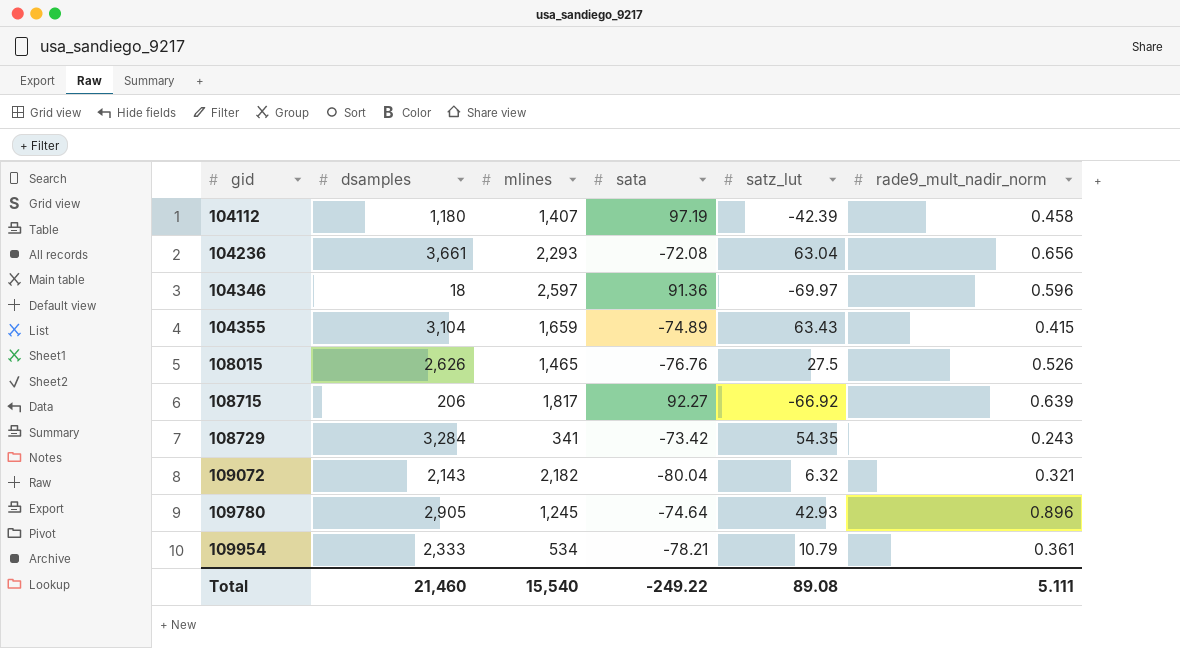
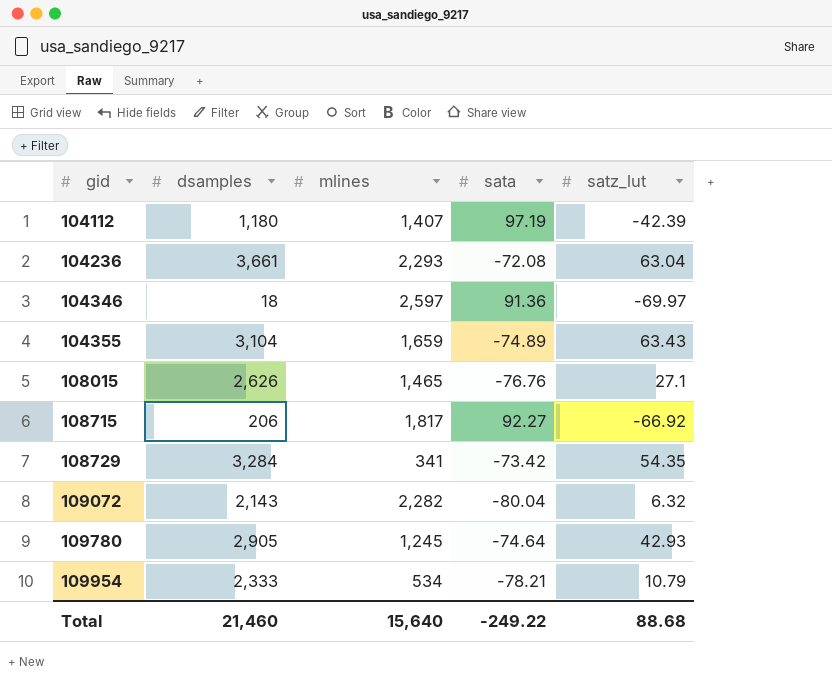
column rade9_mult_nadir_norm | position: 6 -> none
108015 | satz_lut: 27.5 -> 27.1
109072 | mlines: 2,182 -> 2,282
Total | mlines: 15,540 -> 15,640
Total | satz_lut: 89.08 -> 88.68

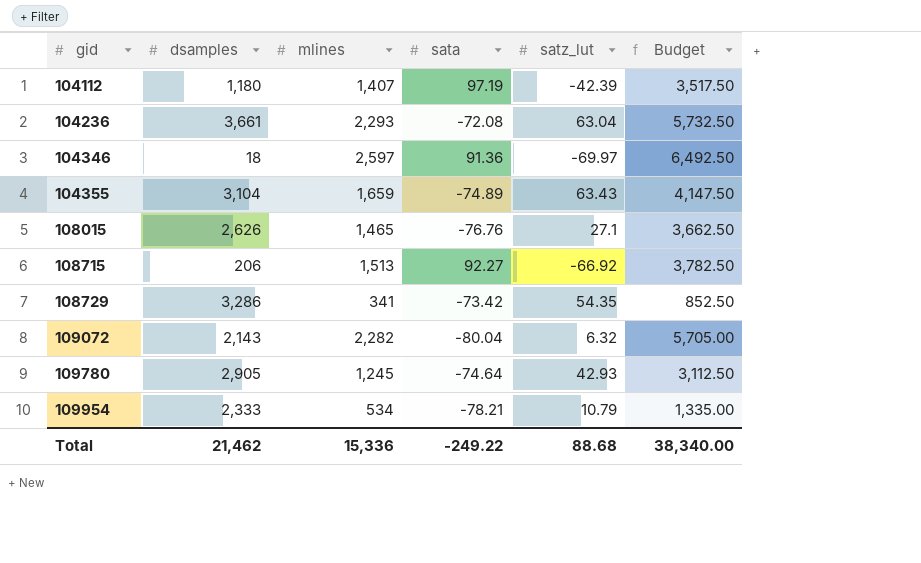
column Budget | formula: none -> [mlines] * 2.5
108715 | mlines: 1,817 -> 1,513
108729 | dsamples: 3,284 -> 3,286
Total | dsamples: 21,460 -> 21,462
Total | mlines: 15,640 -> 15,336

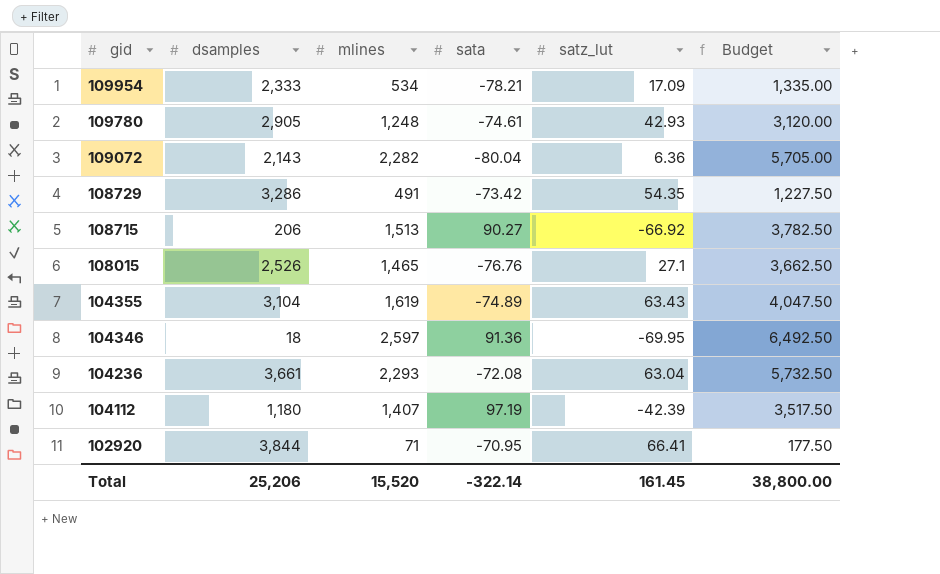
row order: gid ascending -> gid descending
109954 | satz_lut: 10.79 -> 17.09
109780 | mlines: 1,245 -> 1,248
109780 | sata: -74.64 -> -74.61
109780 | Budget: 3,112.50 -> 3,120.00
109072 | satz_lut: 6.32 -> 6.36
108729 | mlines: 341 -> 491
108729 | Budget: 852.50 -> 1,227.50
108715 | sata: 92.27 -> 90.27
108015 | dsamples: 2,626 -> 2,526
104355 | mlines: 1,659 -> 1,619
104355 | Budget: 4,147.50 -> 4,047.50
104346 | satz_lut: -69.97 -> -69.95
row 102920: none -> 3,844 | 71 | -70.95 | 66.41 | 177.50
Total | dsamples: 21,462 -> 25,206
Total | mlines: 15,336 -> 15,520
Total | sata: -249.22 -> -322.14
Total | satz_lut: 88.68 -> 161.45
Total | Budget: 38,340.00 -> 38,800.00

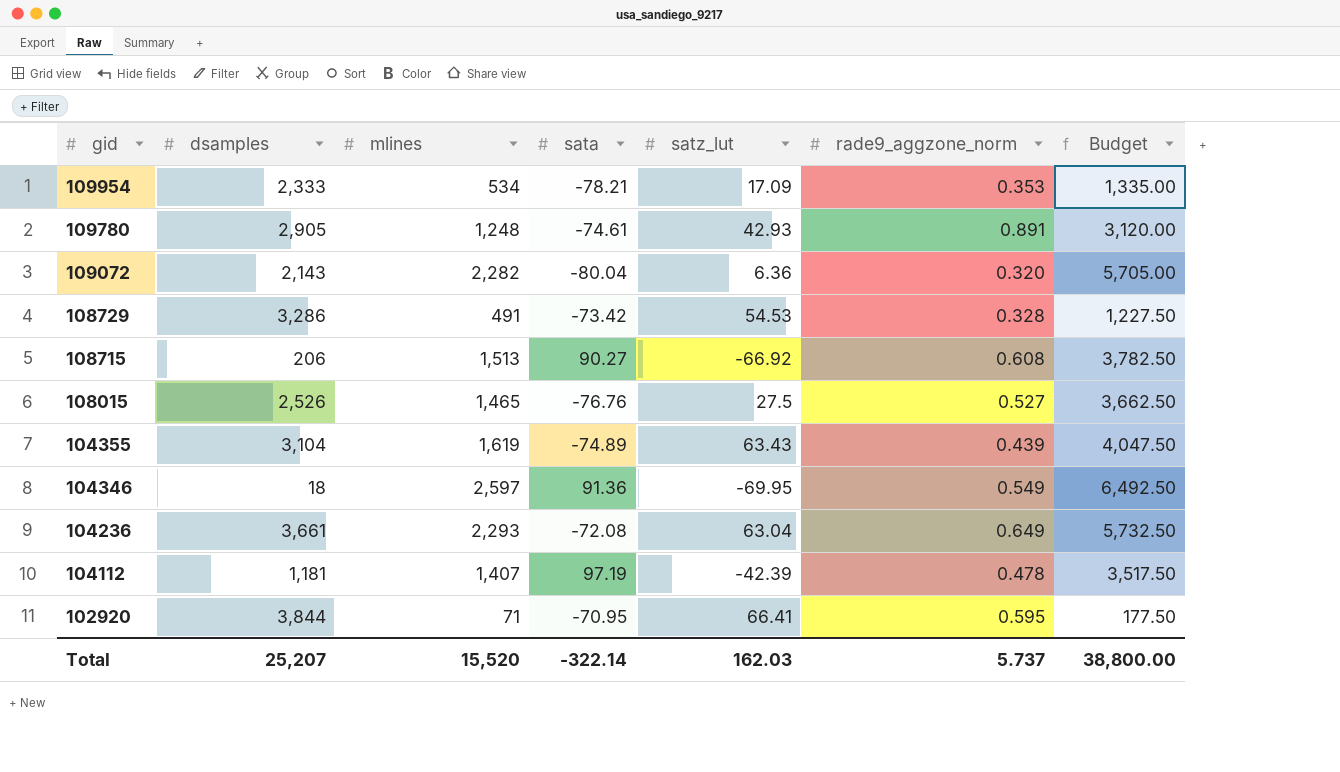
column rade9_aggzone_norm | position: none -> 6
108729 | satz_lut: 54.35 -> 54.53
108015 | satz_lut: 27.1 -> 27.5
104112 | dsamples: 1,180 -> 1,181
Total | dsamples: 25,206 -> 25,207
Total | satz_lut: 161.45 -> 162.03

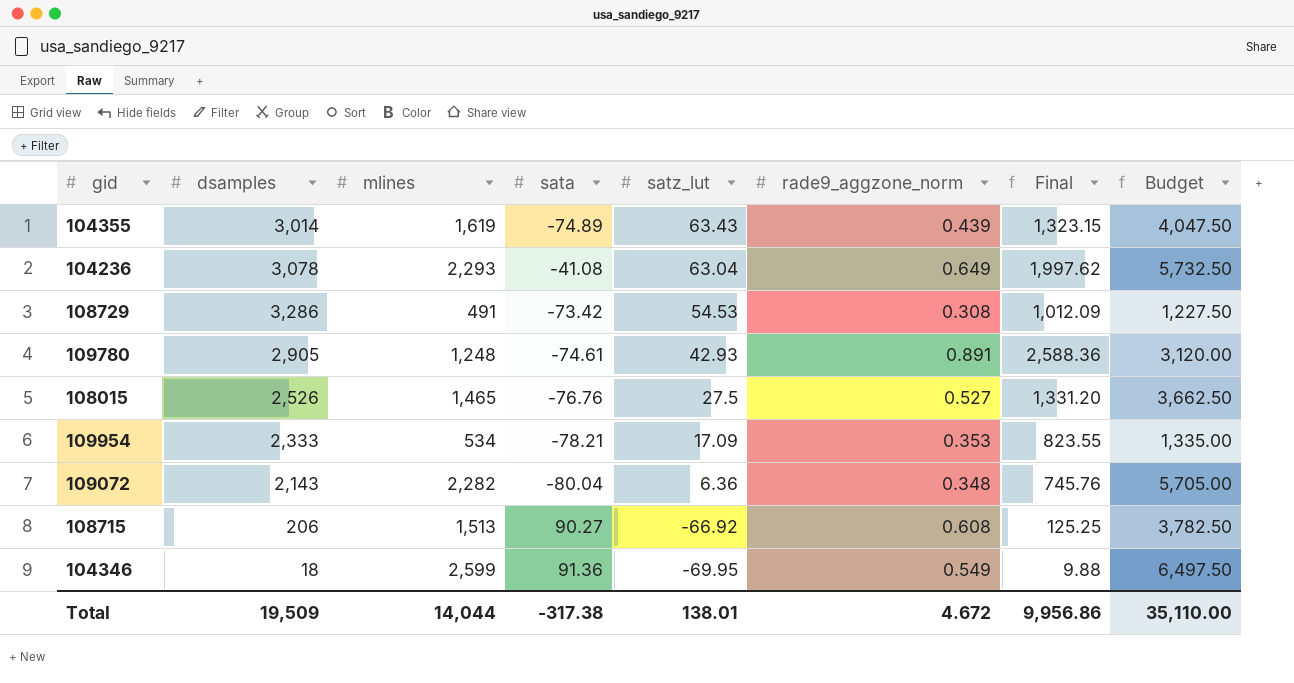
row order: gid descending -> satz_lut descending
column Final | formula: none -> [dsamples] * [rade9_aggzone_norm]
row 104112: 1,181 | 1,407 | 97.19 | -42.39 | 0.478 | 3,517.50 -> none
row 102920: 3,844 | 71 | -70.95 | 66.41 | 0.595 | 177.50 -> none
104355 | dsamples: 3,104 -> 3,014
104236 | dsamples: 3,661 -> 3,078
104236 | sata: -72.08 -> -41.08
108729 | rade9_aggzone_norm: 0.328 -> 0.308
109072 | rade9_aggzone_norm: 0.320 -> 0.348
104346 | mlines: 2,597 -> 2,599
104346 | Budget: 6,492.50 -> 6,497.50
Total | dsamples: 25,207 -> 19,509
Total | mlines: 15,520 -> 14,044
Total | sata: -322.14 -> -317.38
Total | satz_lut: 162.03 -> 138.01
Total | rade9_aggzone_norm: 5.737 -> 4.672
Total | Budget: 38,800.00 -> 35,110.00

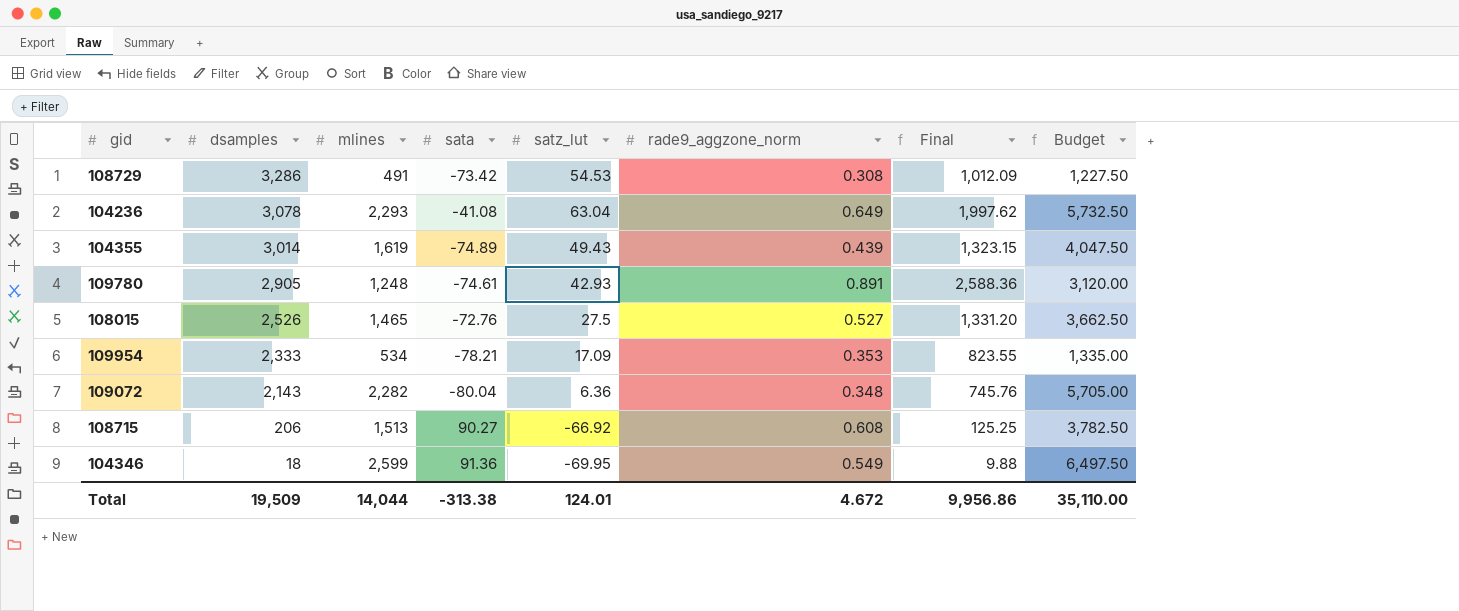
row order: satz_lut descending -> dsamples descending
104355 | satz_lut: 63.43 -> 49.43
108015 | sata: -76.76 -> -72.76
Total | sata: -317.38 -> -313.38
Total | satz_lut: 138.01 -> 124.01

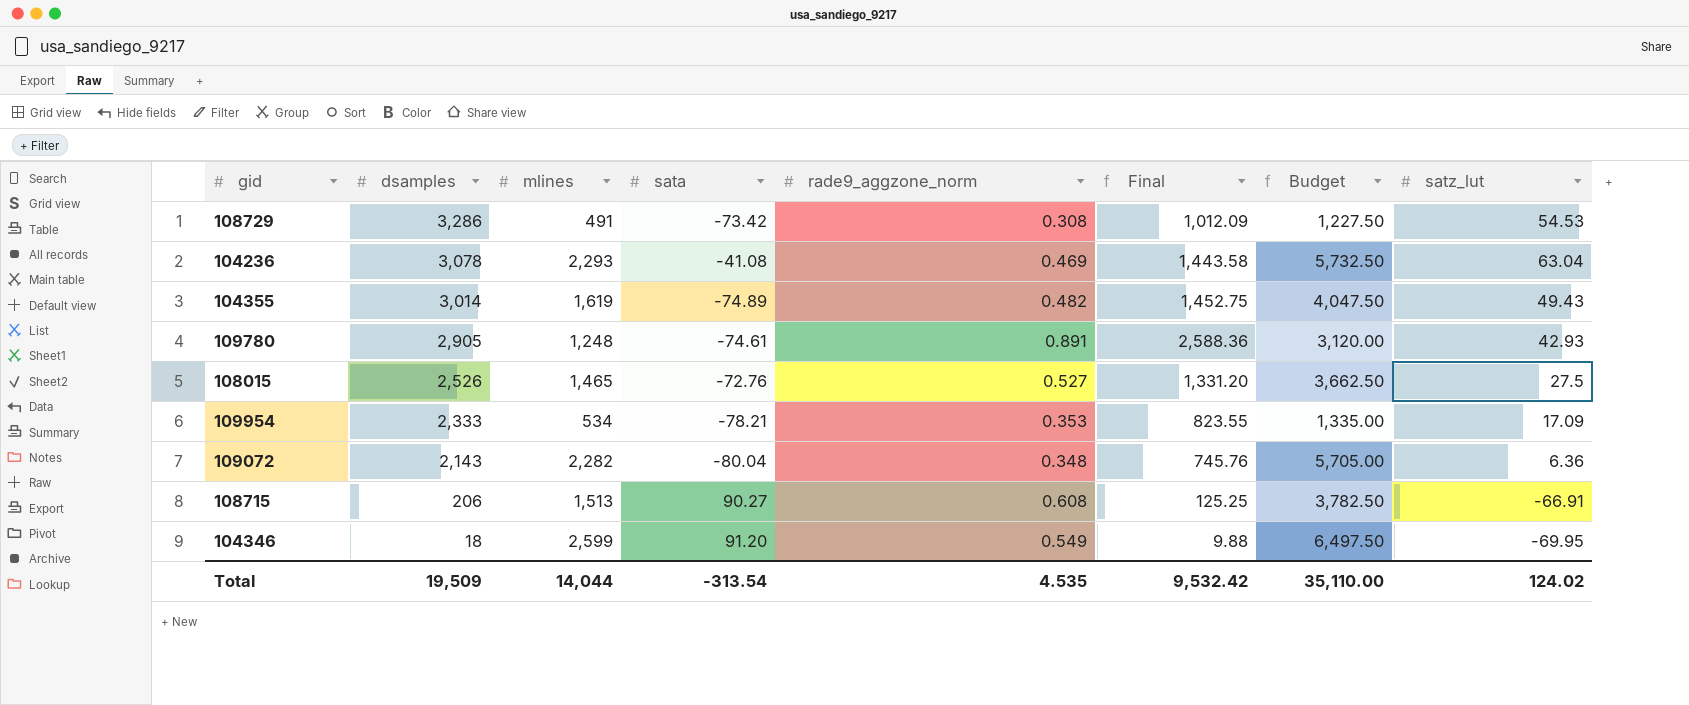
column satz_lut | position: 5 -> 8
104236 | rade9_aggzone_norm: 0.649 -> 0.469
104236 | Final: 1,997.62 -> 1,443.58
104355 | rade9_aggzone_norm: 0.439 -> 0.482
104355 | Final: 1,323.15 -> 1,452.75
108715 | satz_lut: -66.92 -> -66.91
104346 | sata: 91.36 -> 91.20
Total | sata: -313.38 -> -313.54
Total | rade9_aggzone_norm: 4.672 -> 4.535
Total | Final: 9,956.86 -> 9,532.42
Total | satz_lut: 124.01 -> 124.02

